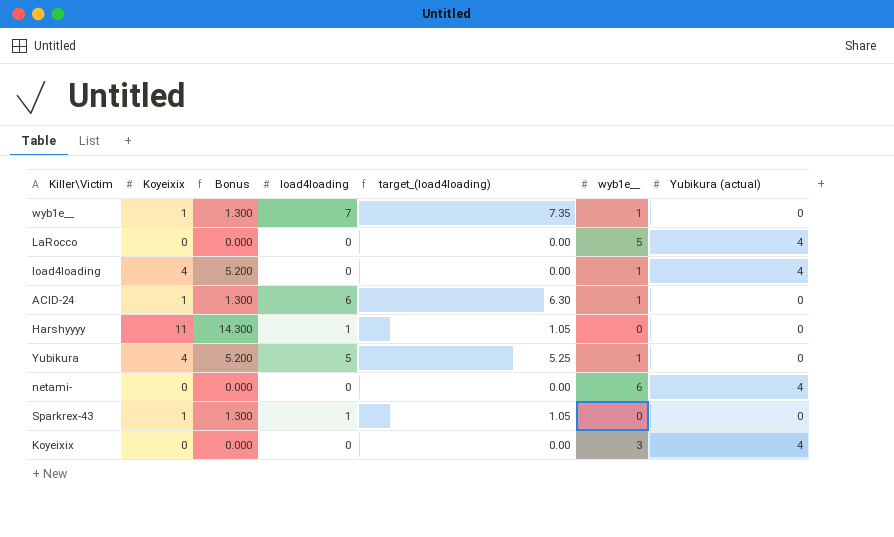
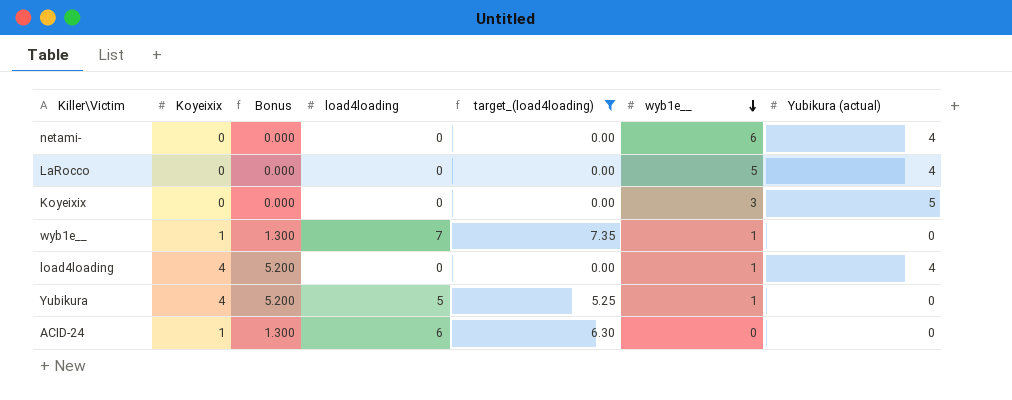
filter: none -> target_(load4loading) != 1.05
row order: none -> wyb1e__ descending
Koyeixix | Yubikura (actual): 4 -> 5
ACID-24 | wyb1e__: 1 -> 0

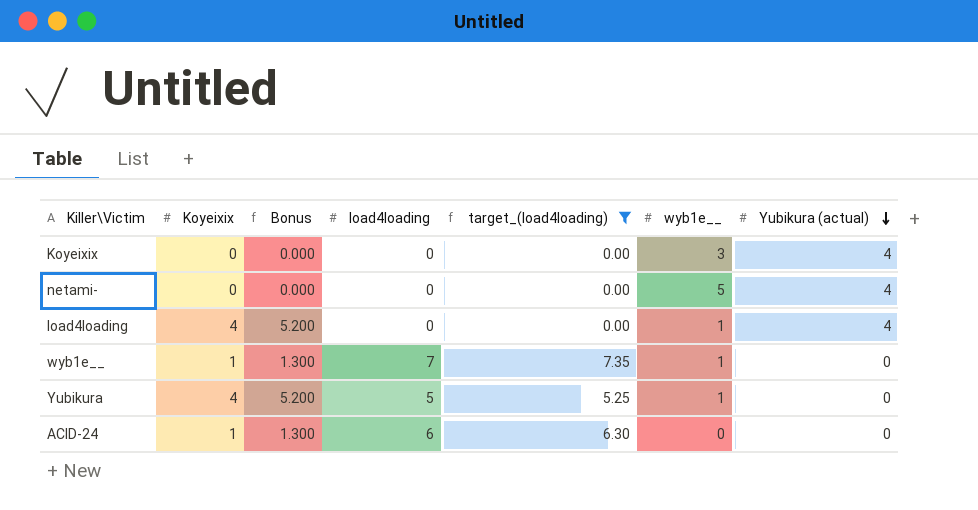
row order: wyb1e__ descending -> Yubikura (actual) descending
row LaRocco: 0 | 0.000 | 0 | 0.00 | 5 | 4 -> none
Koyeixix | Yubikura (actual): 5 -> 4
netami- | wyb1e__: 6 -> 5

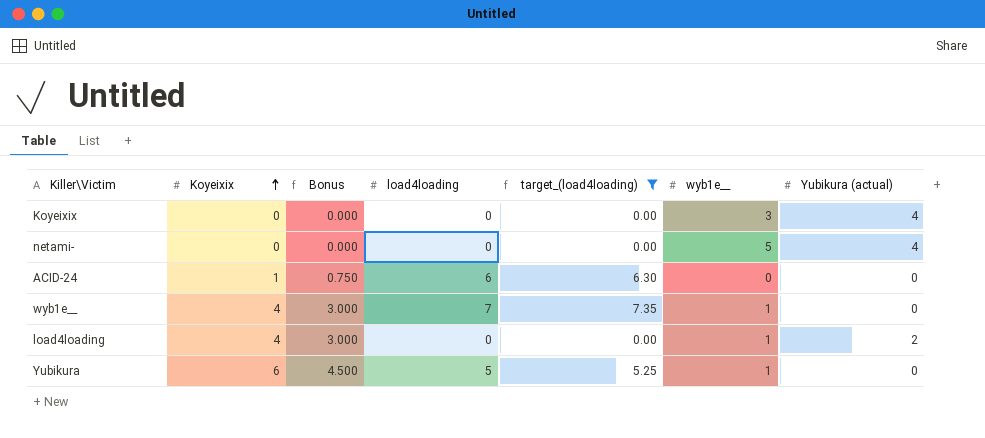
row order: Yubikura (actual) descending -> Koyeixix ascending
column Bonus | formula: [Koyeixix] * 1.3 -> [Koyeixix] * 0.75
wyb1e__ | Koyeixix: 1 -> 4
load4loading | Yubikura (actual): 4 -> 2
Yubikura | Koyeixix: 4 -> 6

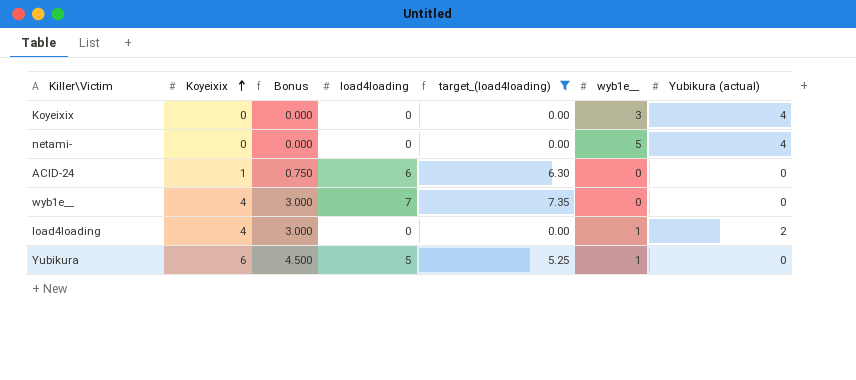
wyb1e__ | wyb1e__: 1 -> 0

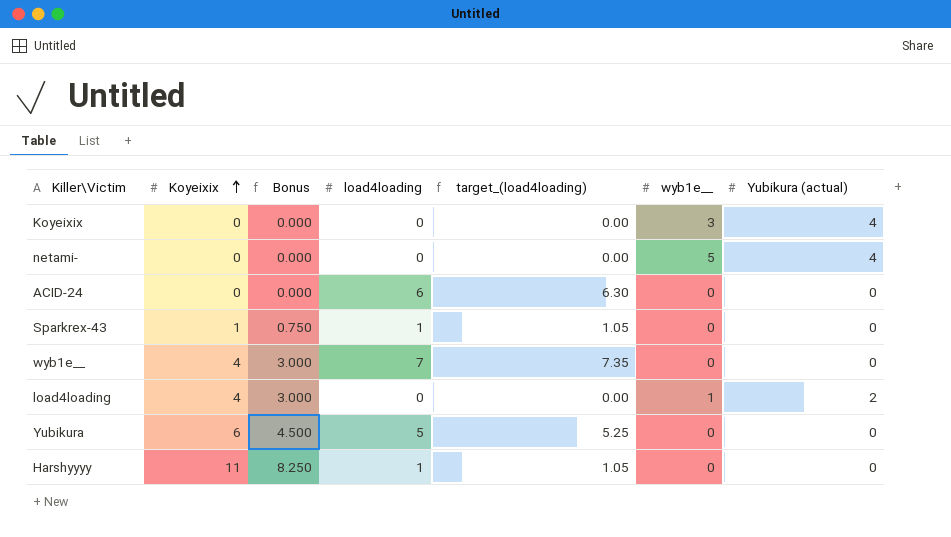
filter: target_(load4loading) != 1.05 -> none
ACID-24 | Koyeixix: 1 -> 0
ACID-24 | Bonus: 0.750 -> 0.000
Yubikura | wyb1e__: 1 -> 0

